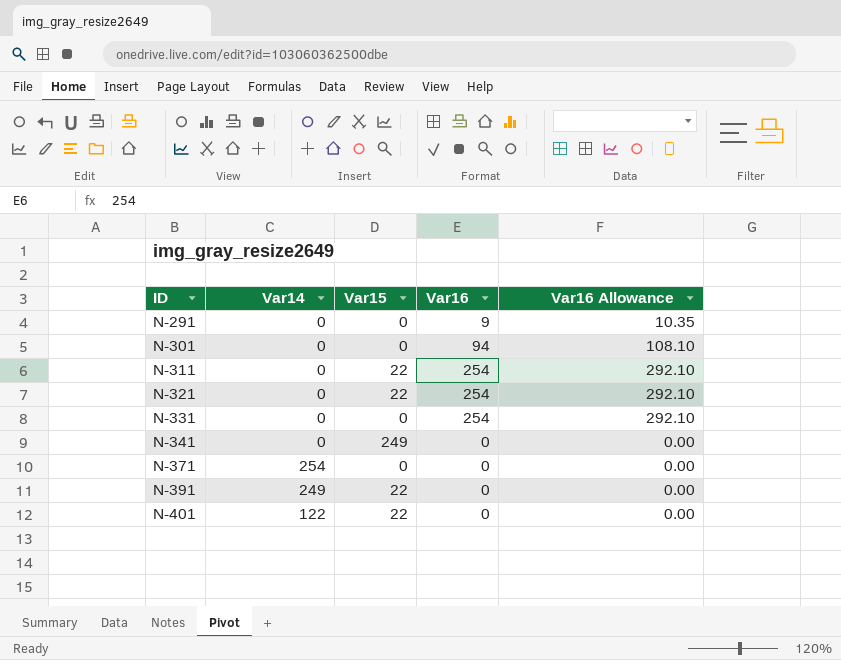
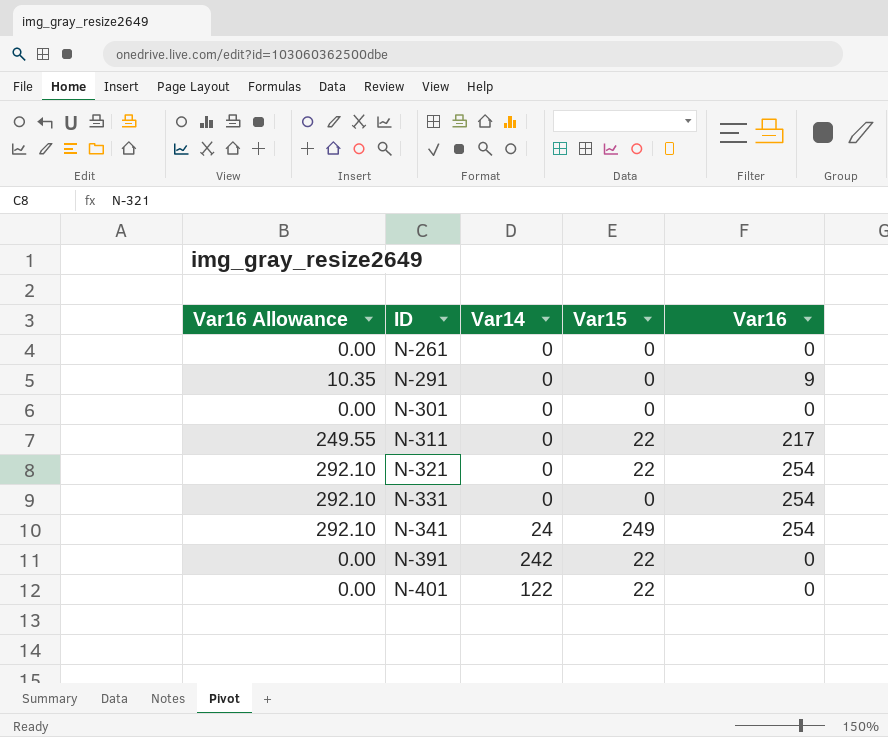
column Var16 Allowance | position: 5 -> 1
row N-371: 254 | 0 | 0 | 0.00 -> none
row N-261: none -> 0.00 | 0 | 0 | 0
N-301 | Var16 Allowance: 108.10 -> 0.00
N-301 | Var16: 94 -> 0
N-311 | Var16 Allowance: 292.10 -> 249.55
N-311 | Var16: 254 -> 217
N-341 | Var16 Allowance: 0.00 -> 292.10
N-341 | Var14: 0 -> 24
N-341 | Var16: 0 -> 254
N-391 | Var14: 249 -> 242

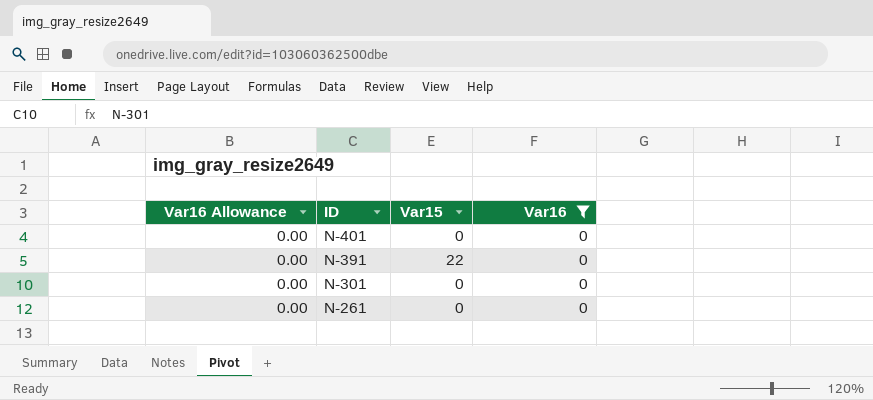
filter: none -> Var16 = 0
row order: ID ascending -> ID descending
column Var14 | position: 3 -> none
N-401 | Var15: 22 -> 0

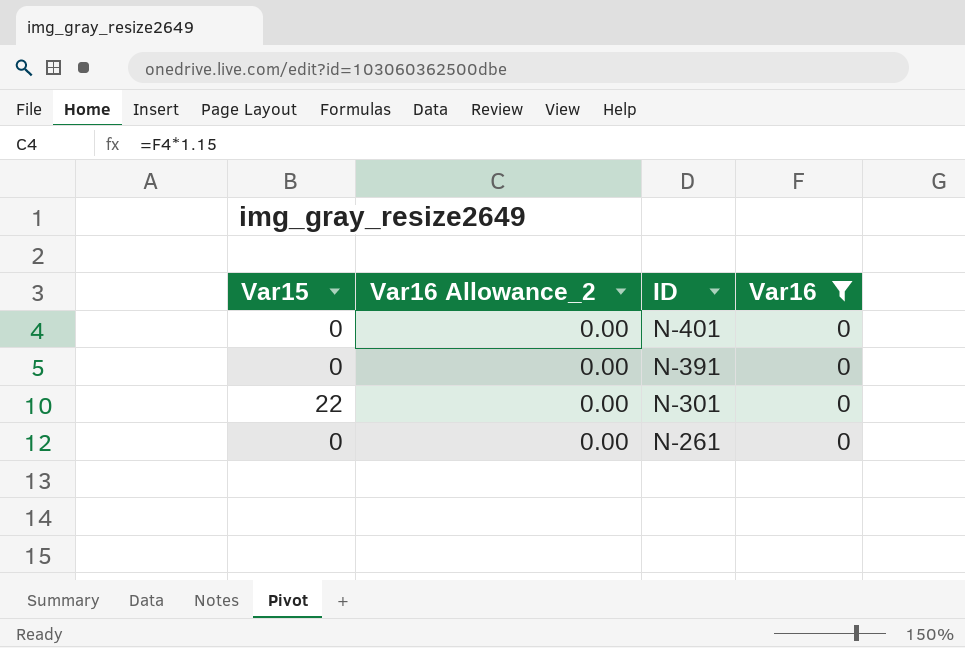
column Var15 | position: 3 -> 1
column name: Var16 Allowance -> Var16 Allowance_2
N-391 | Var15: 22 -> 0
N-301 | Var15: 0 -> 22

